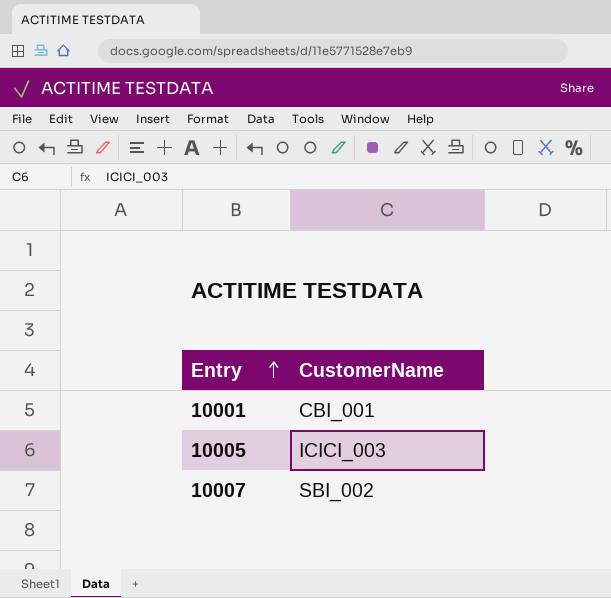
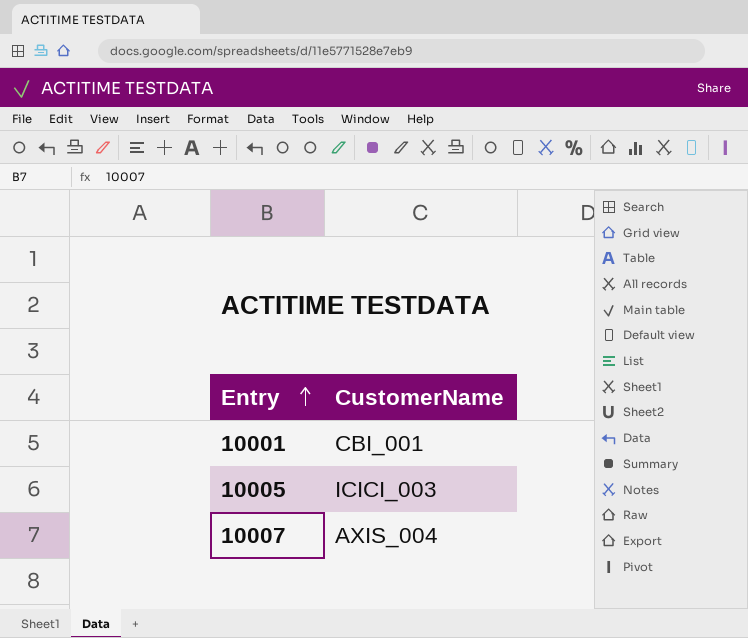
10007 | CustomerName: SBI_002 -> AXIS_004

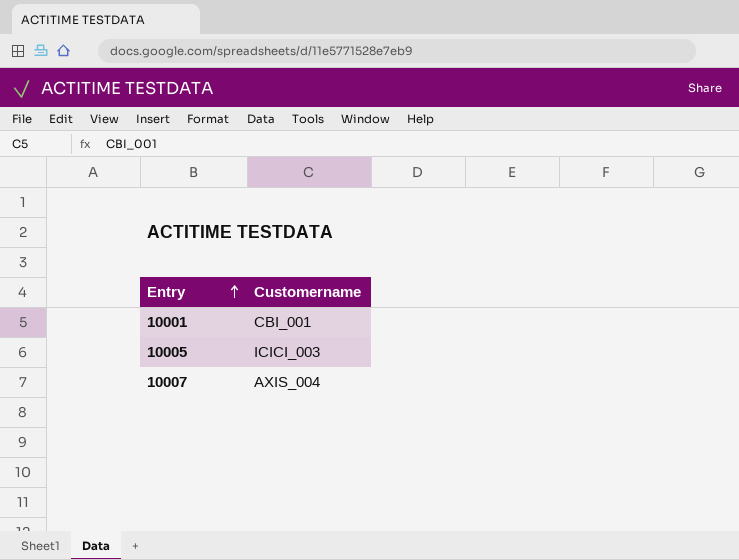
column name: CustomerName -> Customername

